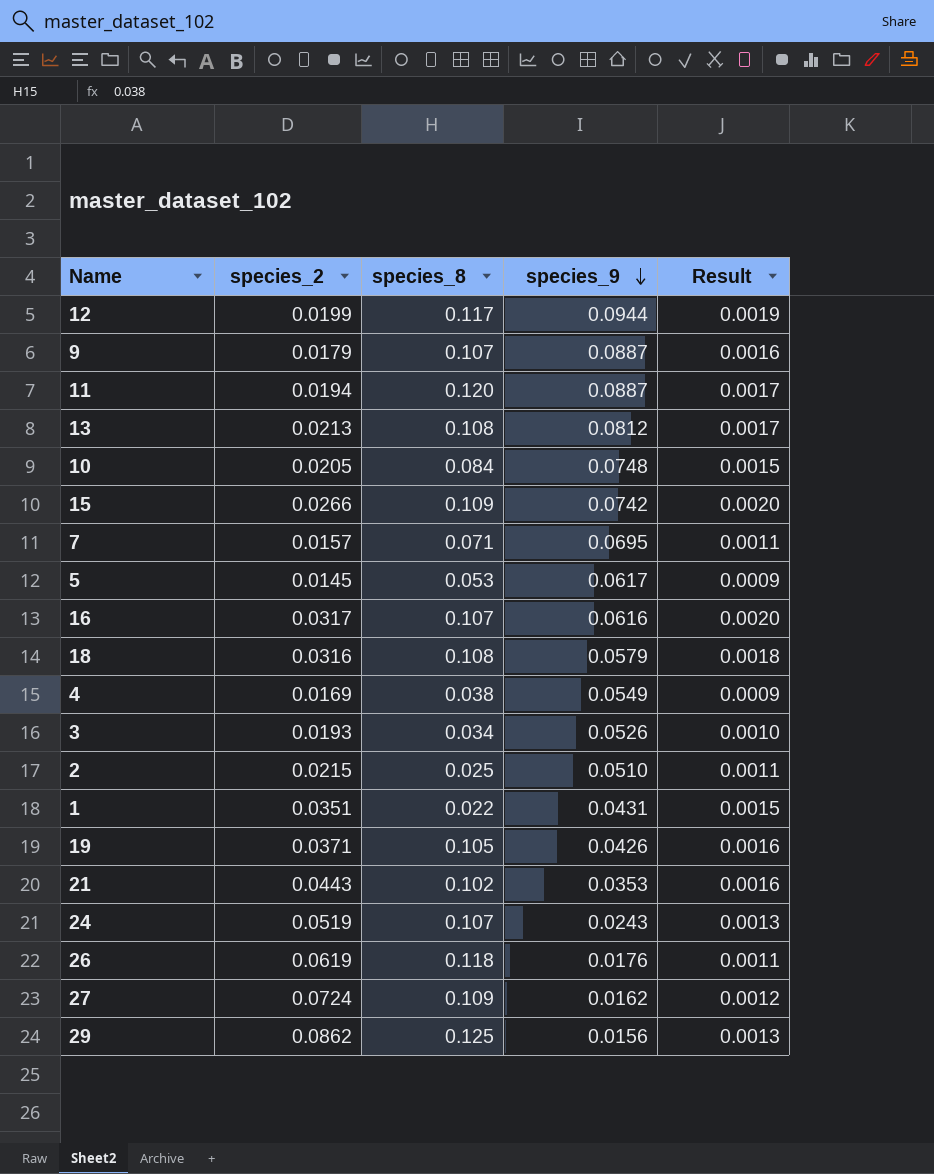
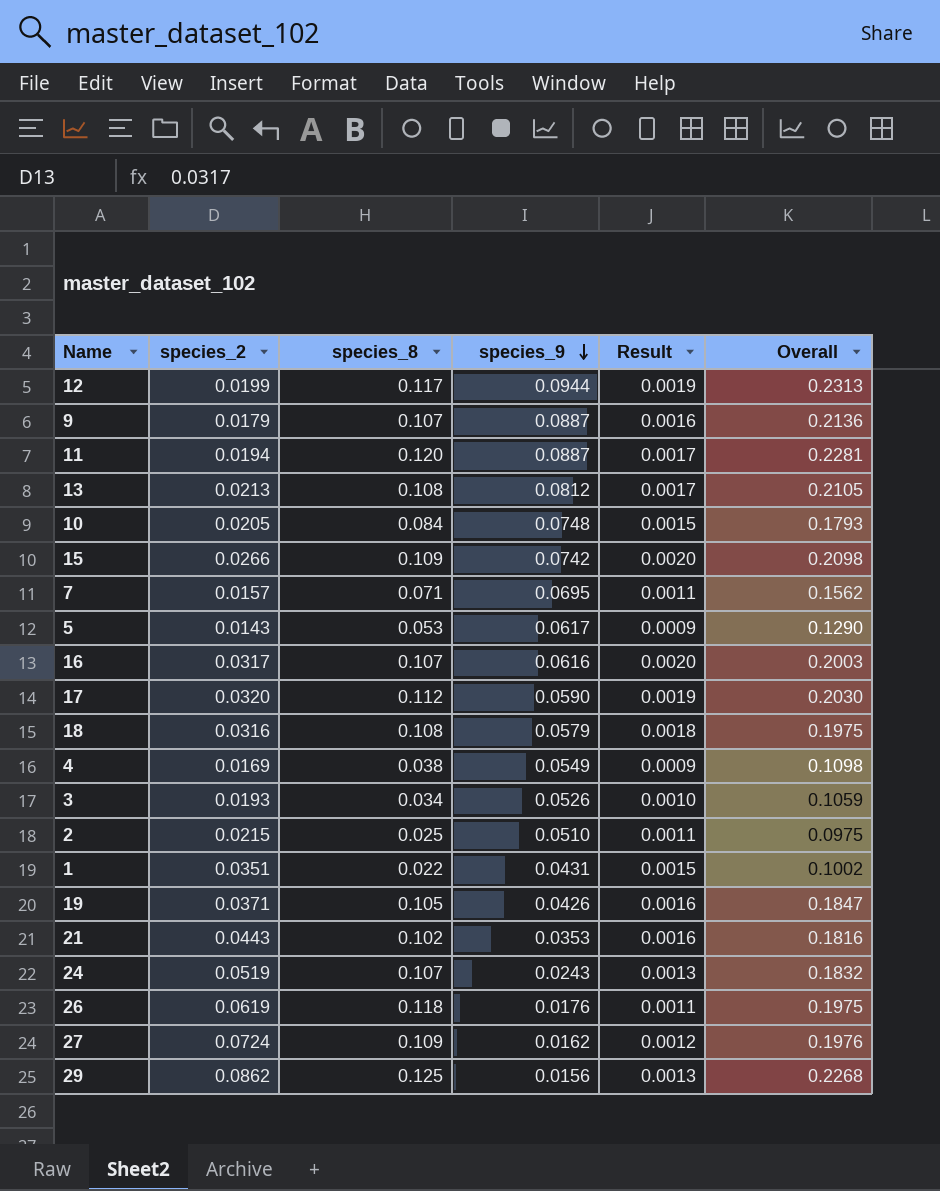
column Overall | formula: none -> [species_2] + [species_8] + [species_9]
5 | species_2: 0.0145 -> 0.0143
row 17: none -> 0.0320 | 0.112 | 0.0590 | 0.0019 | 0.2030

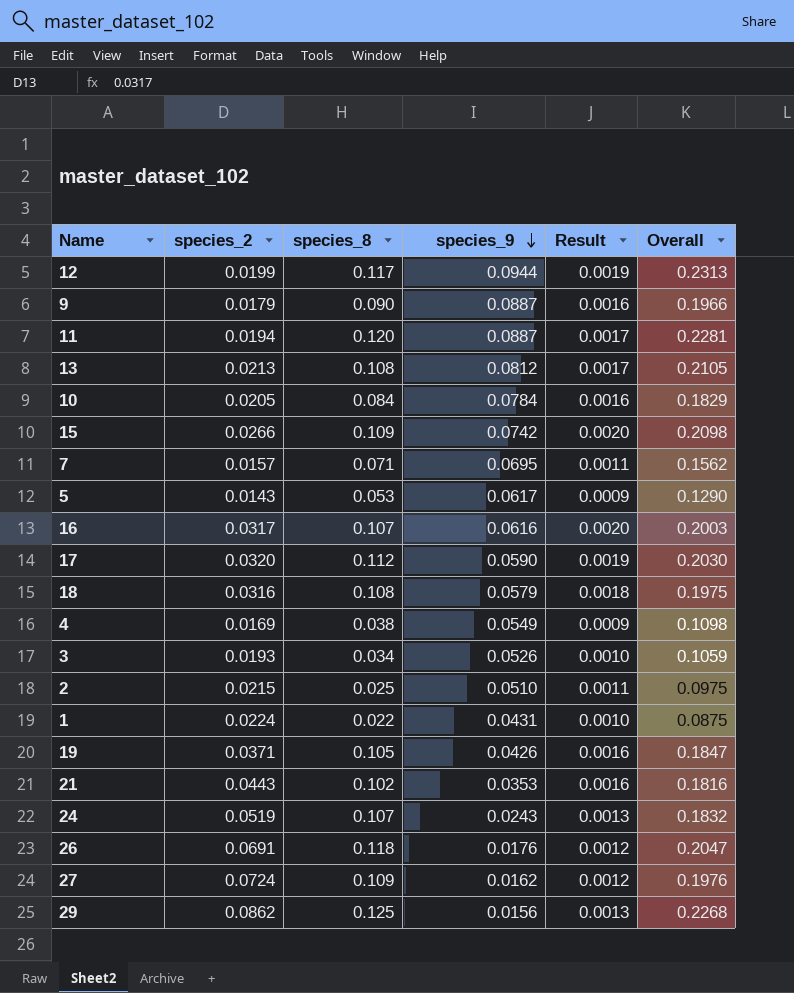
9 | species_8: 0.107 -> 0.090
9 | Overall: 0.2136 -> 0.1966
10 | species_9: 0.0748 -> 0.0784
10 | Result: 0.0015 -> 0.0016
10 | Overall: 0.1793 -> 0.1829
1 | species_2: 0.0351 -> 0.0224
1 | Result: 0.0015 -> 0.0010
1 | Overall: 0.1002 -> 0.0875
26 | species_2: 0.0619 -> 0.0691
26 | Result: 0.0011 -> 0.0012
26 | Overall: 0.1975 -> 0.2047

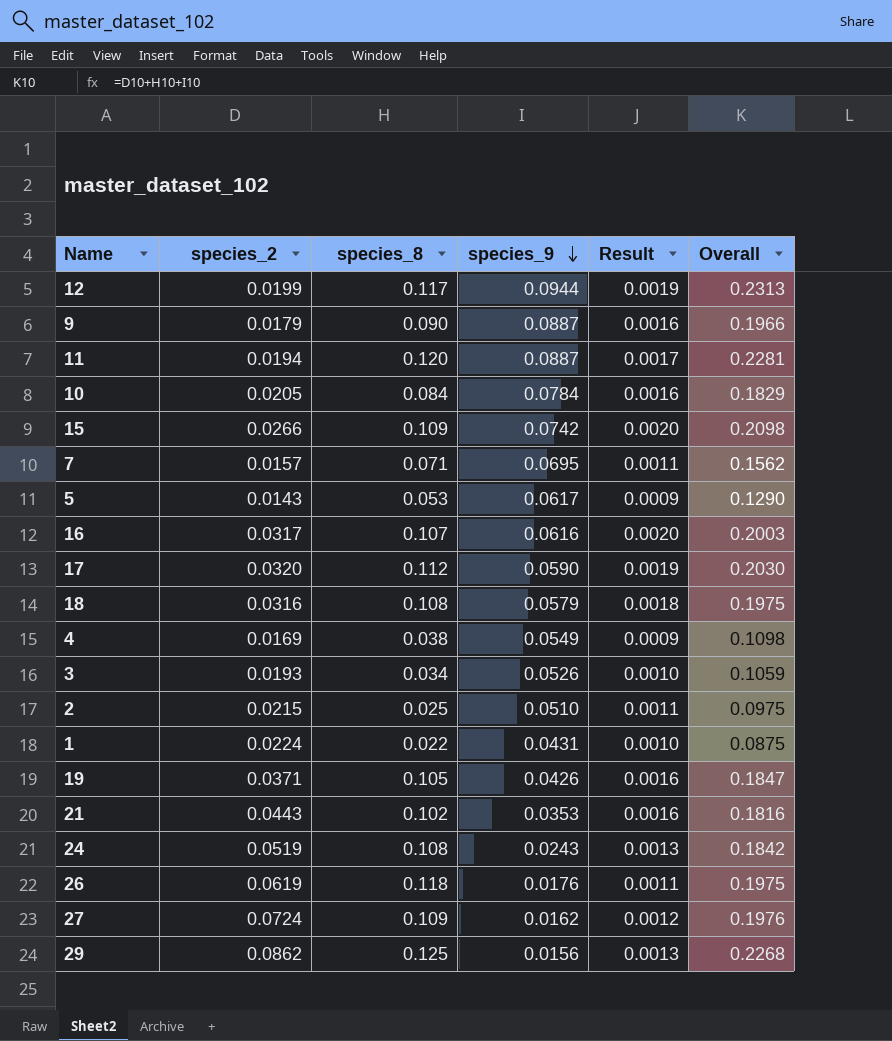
row 13: 0.0213 | 0.108 | 0.0812 | 0.0017 | 0.2105 -> none
24 | species_8: 0.107 -> 0.108
24 | Overall: 0.1832 -> 0.1842
26 | species_2: 0.0691 -> 0.0619
26 | Result: 0.0012 -> 0.0011
26 | Overall: 0.2047 -> 0.1975

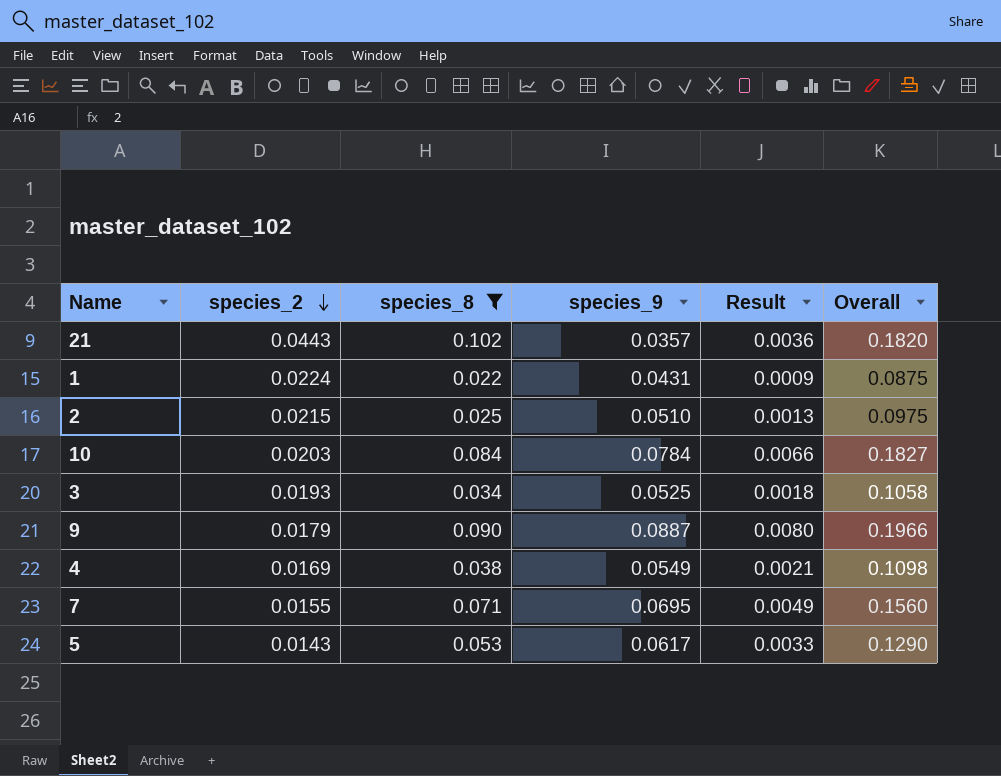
filter: none -> species_8 <= 0.102
row order: species_9 descending -> species_2 descending
column Result | formula: [species_2] * [species_9] -> [species_8] * [species_9]
21 | species_9: 0.0353 -> 0.0357
21 | Overall: 0.1816 -> 0.1820
10 | species_2: 0.0205 -> 0.0203
10 | Overall: 0.1829 -> 0.1827
3 | species_9: 0.0526 -> 0.0525
3 | Overall: 0.1059 -> 0.1058
7 | species_2: 0.0157 -> 0.0155
7 | Overall: 0.1562 -> 0.1560

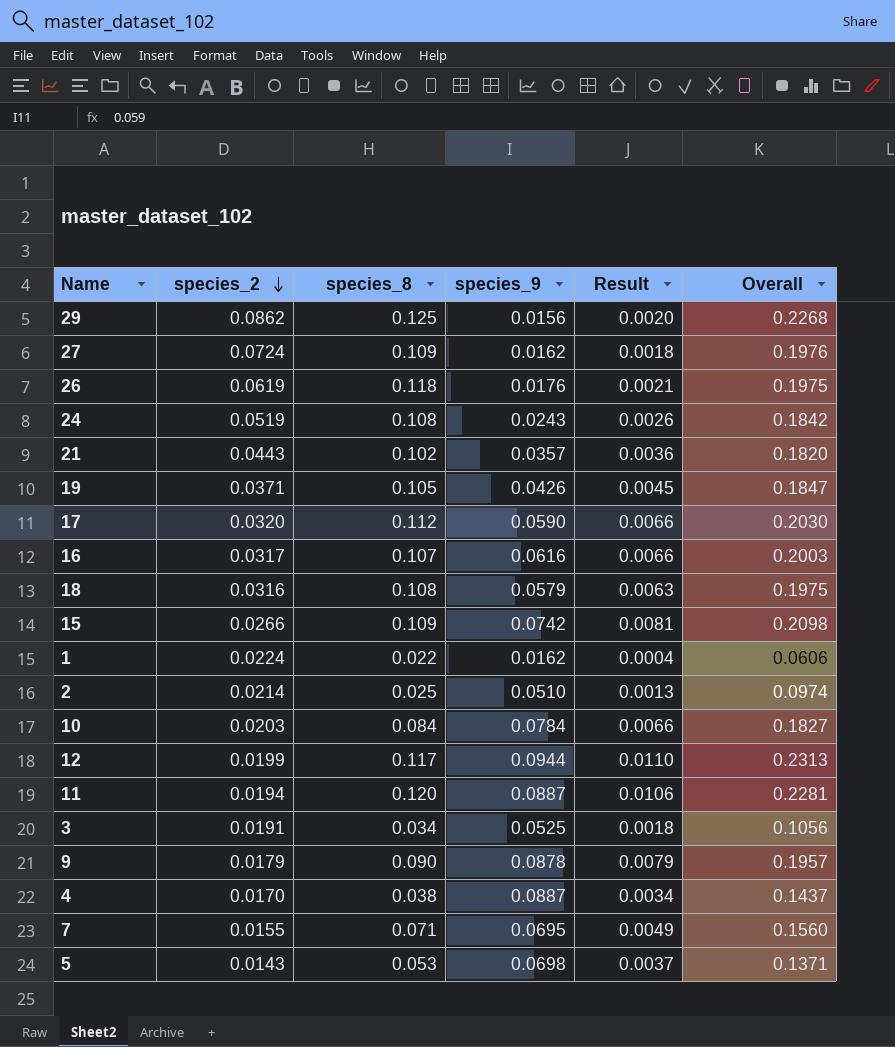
filter: species_8 <= 0.102 -> none
1 | species_9: 0.0431 -> 0.0162
1 | Result: 0.0009 -> 0.0004
1 | Overall: 0.0875 -> 0.0606
2 | species_2: 0.0215 -> 0.0214
2 | Overall: 0.0975 -> 0.0974
3 | species_2: 0.0193 -> 0.0191
3 | Overall: 0.1058 -> 0.1056
9 | species_9: 0.0887 -> 0.0878
9 | Result: 0.0080 -> 0.0079
9 | Overall: 0.1966 -> 0.1957
4 | species_2: 0.0169 -> 0.0170
4 | species_9: 0.0549 -> 0.0887
4 | Result: 0.0021 -> 0.0034
4 | Overall: 0.1098 -> 0.1437
5 | species_9: 0.0617 -> 0.0698
5 | Result: 0.0033 -> 0.0037
5 | Overall: 0.1290 -> 0.1371

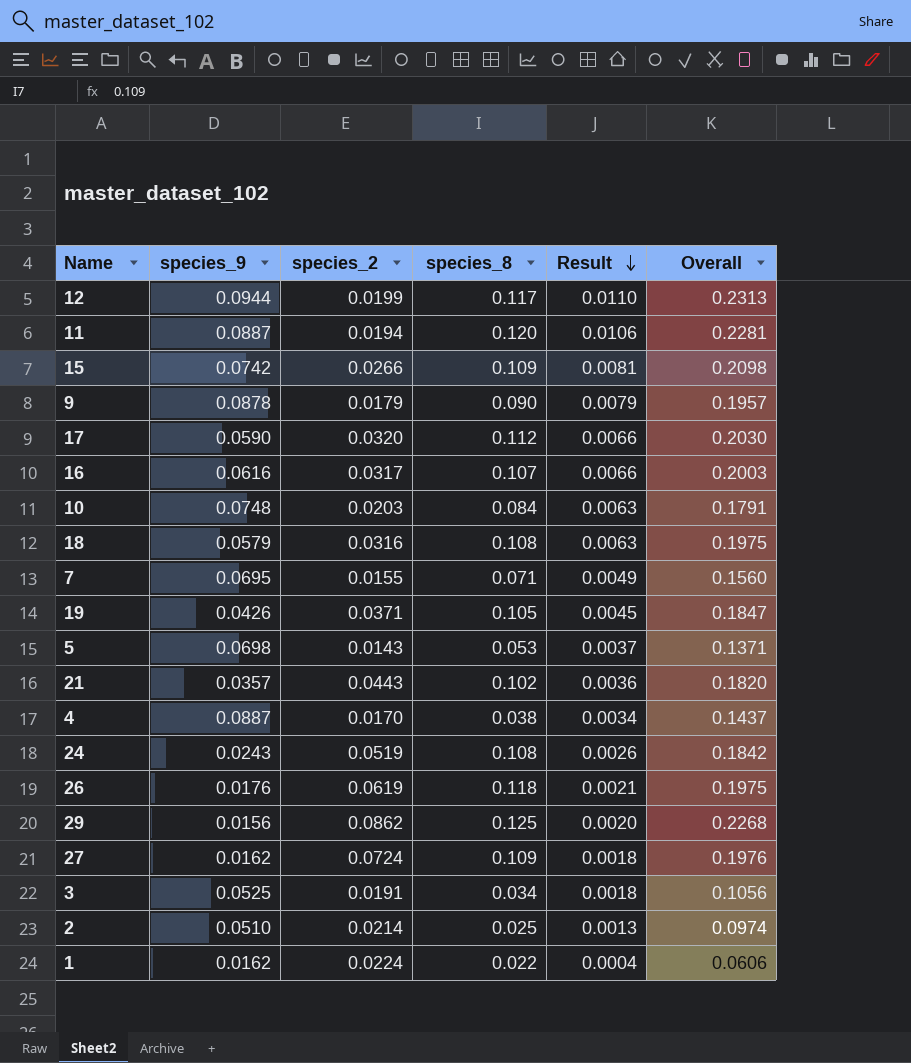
row order: species_2 descending -> Result descending
column species_9 | position: 4 -> 2
10 | species_9: 0.0784 -> 0.0748
10 | Result: 0.0066 -> 0.0063
10 | Overall: 0.1827 -> 0.1791

